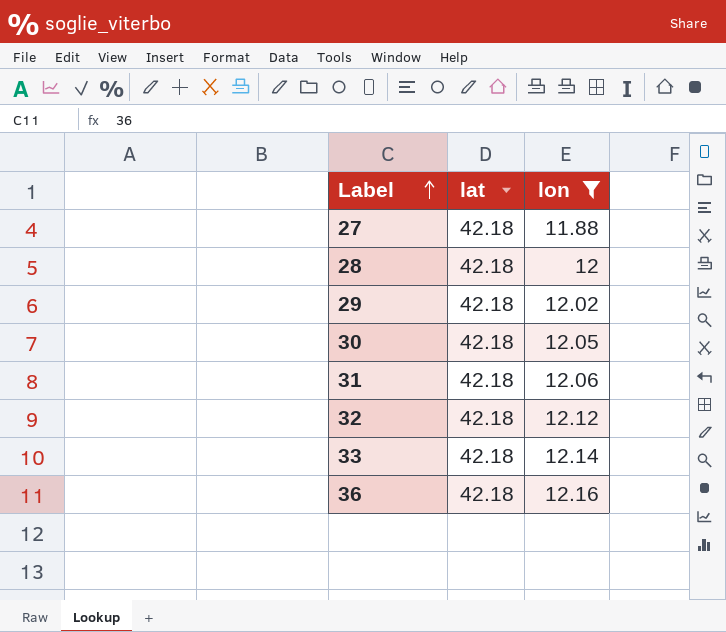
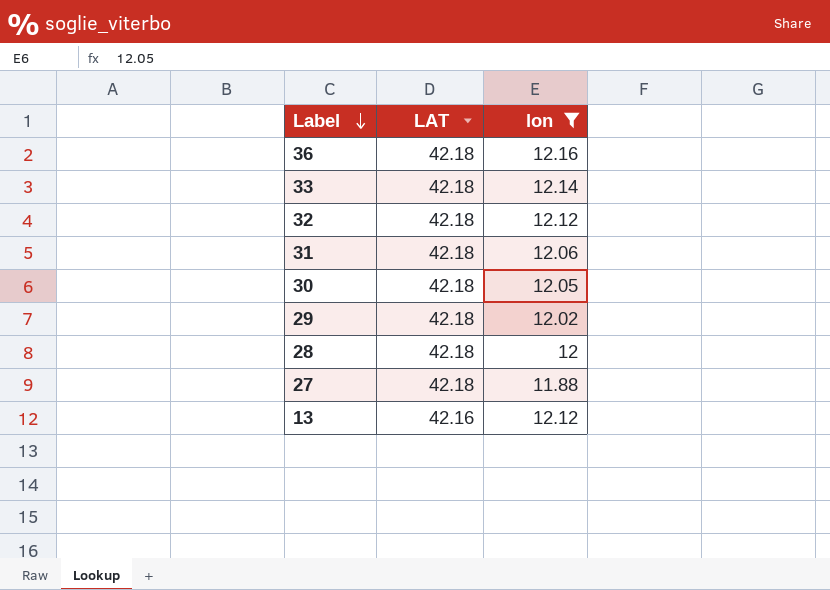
row order: Label ascending -> Label descending
column name: lat -> LAT
row 13: none -> 42.16 | 12.12

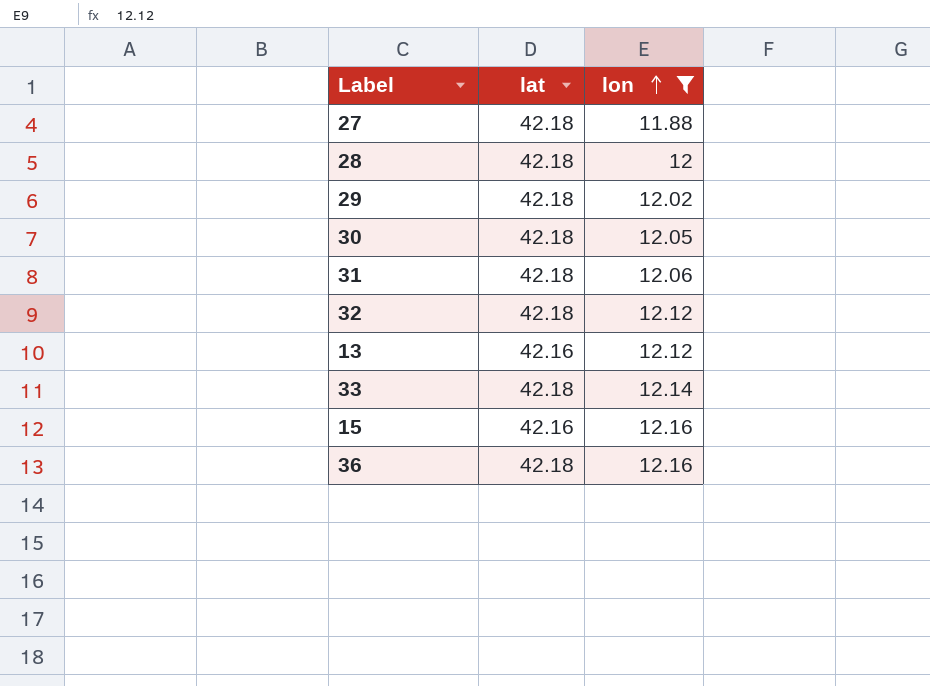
row order: Label descending -> lon ascending
column name: LAT -> lat
row 15: none -> 42.16 | 12.16

